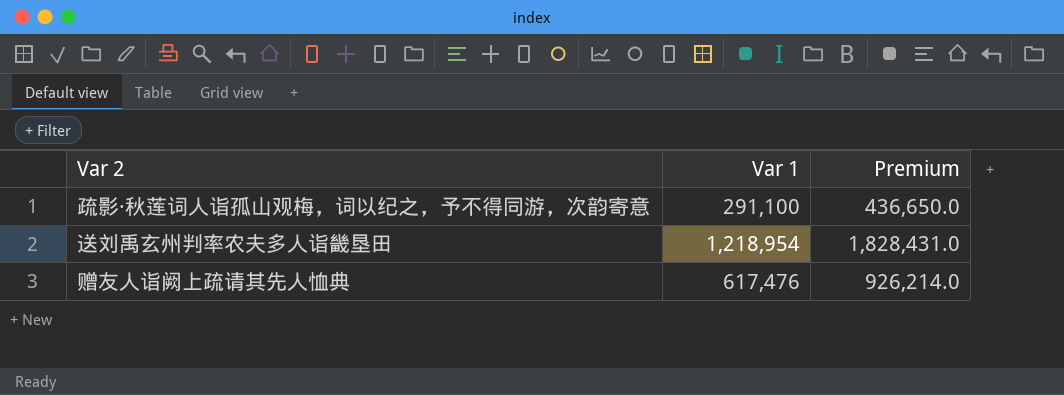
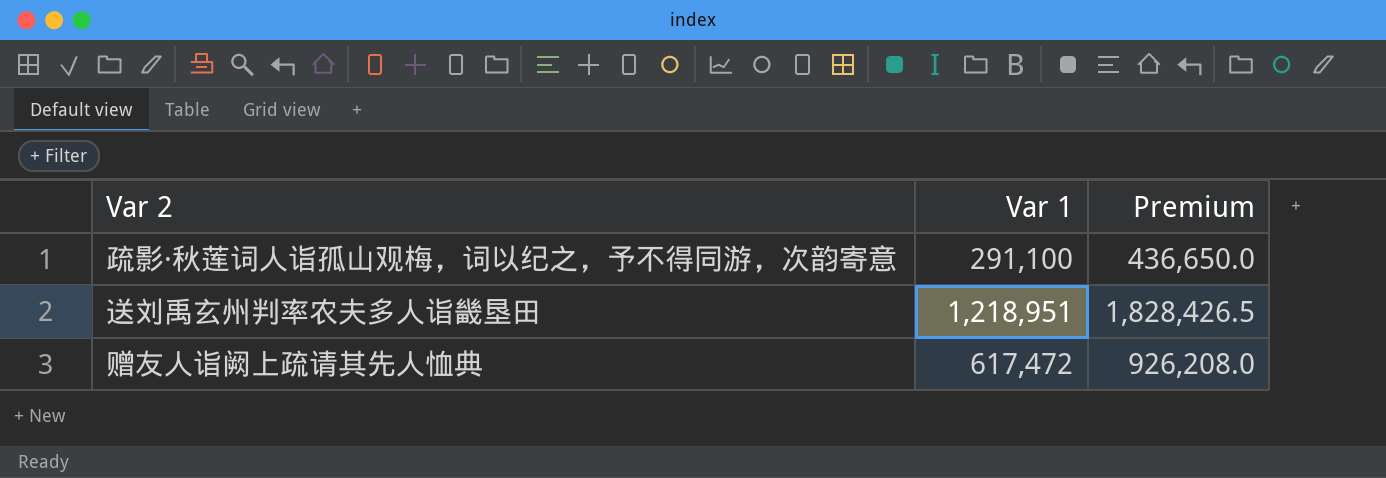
送刘禹玄州判率农夫多人诣畿垦田 | Var 1: 1,218,954 -> 1,218,951
送刘禹玄州判率农夫多人诣畿垦田 | Premium: 1,828,431.0 -> 1,828,426.5
赠友人诣阙上疏请其先人恤典 | Var 1: 617,476 -> 617,472
赠友人诣阙上疏请其先人恤典 | Premium: 926,214.0 -> 926,208.0

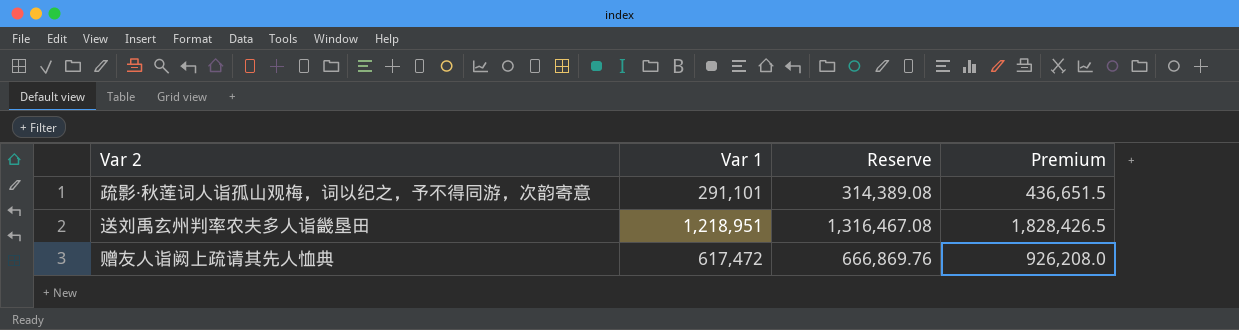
column Reserve | formula: none -> [Var 1] * 1.08
疏影·秋莲词人诣孤山观梅，词以纪之，予不得同游，次韵寄意 | Var 1: 291,100 -> 291,101
疏影·秋莲词人诣孤山观梅，词以纪之，予不得同游，次韵寄意 | Premium: 436,650.0 -> 436,651.5

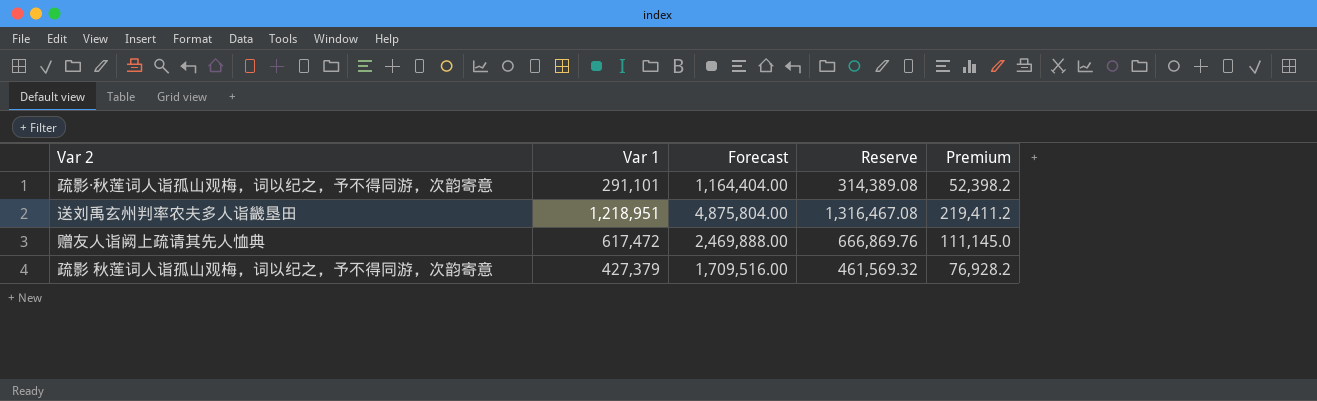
column Forecast | formula: none -> [Var 1] * 4
column Premium | formula: [Var 1] * 1.5 -> [Var 1] * 0.18
row 疏影 秋莲词人诣孤山观梅，词以纪之，予不得同游，次韵寄意: none -> 427,379 | 1,709,516.00 | 461,569.32 | 76,928.2

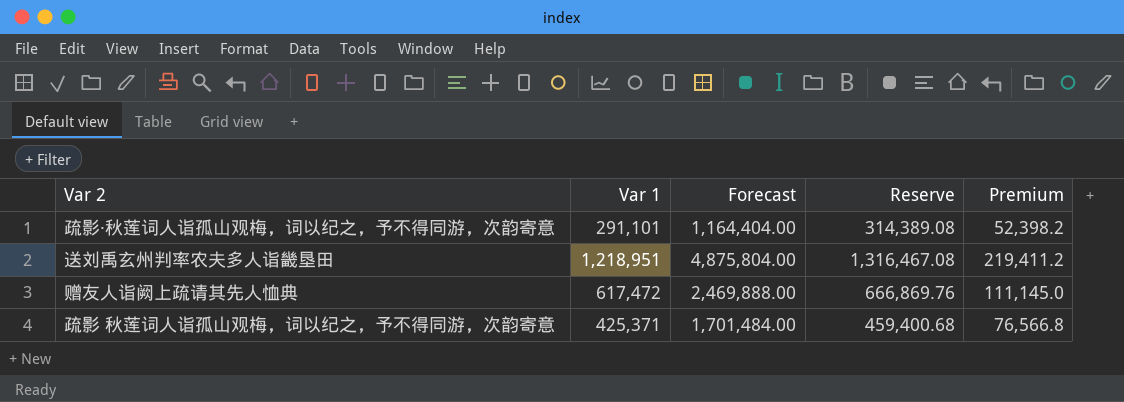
疏影 秋莲词人诣孤山观梅，词以纪之，予不得同游，次韵寄意 | Var 1: 427,379 -> 425,371
疏影 秋莲词人诣孤山观梅，词以纪之，予不得同游，次韵寄意 | Forecast: 1,709,516.00 -> 1,701,484.00
疏影 秋莲词人诣孤山观梅，词以纪之，予不得同游，次韵寄意 | Reserve: 461,569.32 -> 459,400.68
疏影 秋莲词人诣孤山观梅，词以纪之，予不得同游，次韵寄意 | Premium: 76,928.2 -> 76,566.8

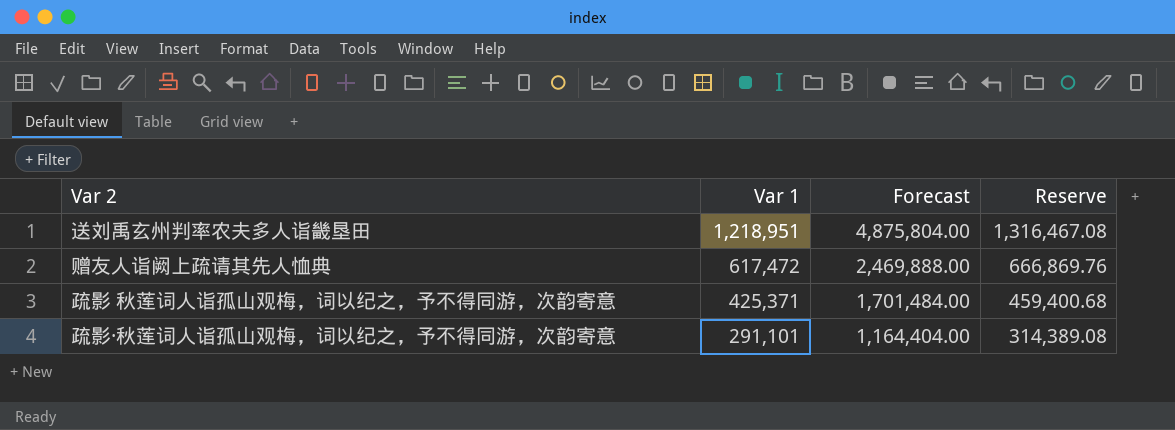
row order: none -> Var 1 descending
column Premium | formula: [Var 1] * 0.18 -> none

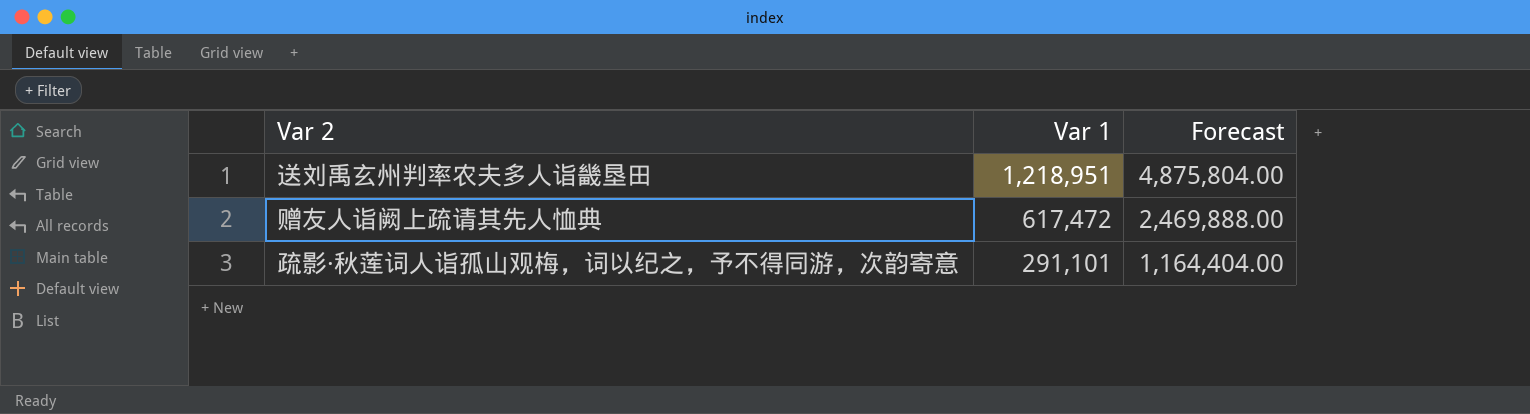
column Reserve | formula: [Var 1] * 1.08 -> none
row 疏影 秋莲词人诣孤山观梅，词以纪之，予不得同游，次韵寄意: 425,371 | 1,701,484.00 | 459,400.68 -> none

